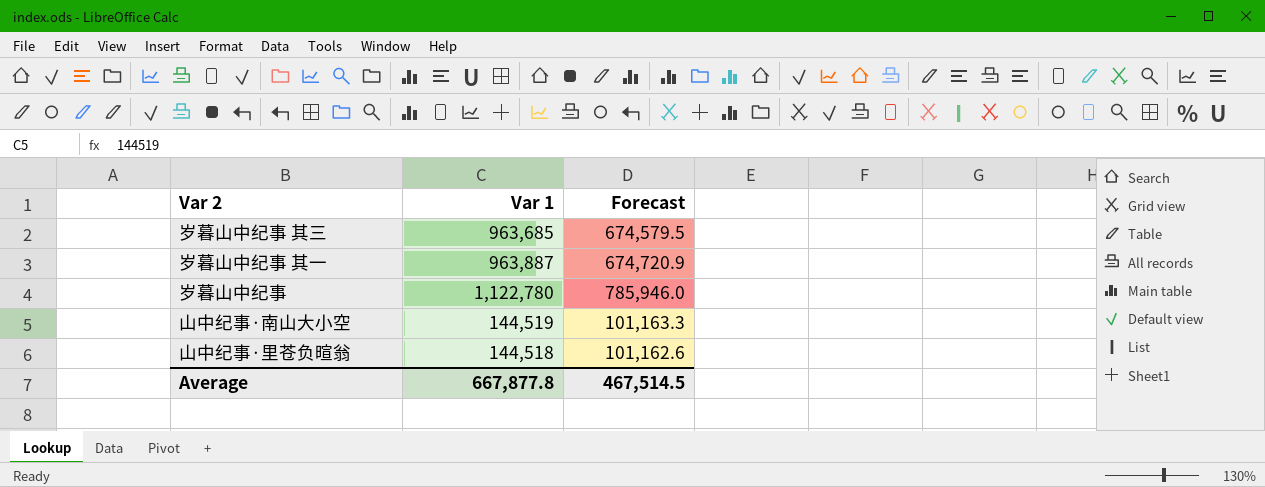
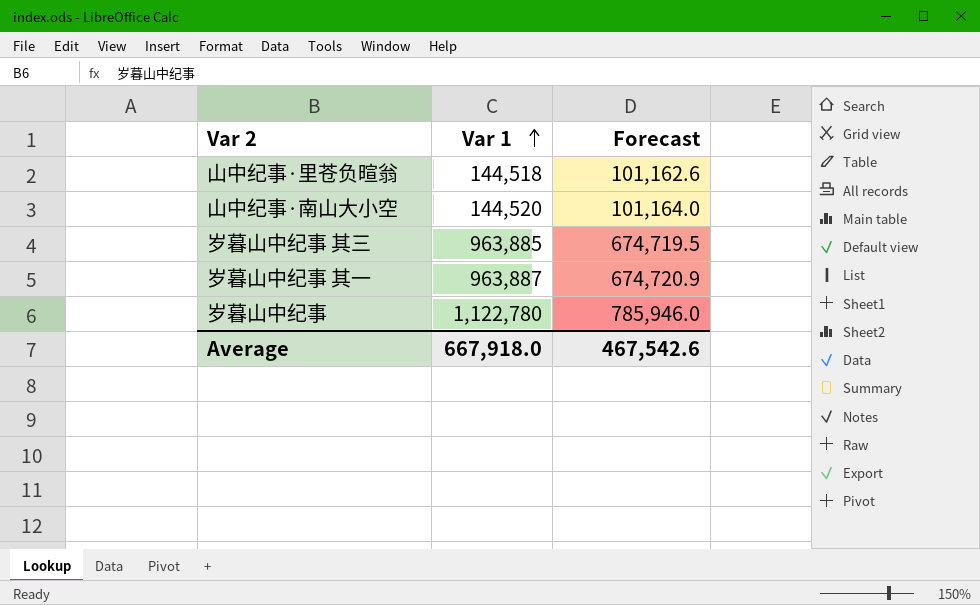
row order: none -> Var 1 ascending
山中纪事·南山大小空 | Var 1: 144,519 -> 144,520
山中纪事·南山大小空 | Forecast: 101,163.3 -> 101,164.0
岁暮山中纪事 其三 | Var 1: 963,685 -> 963,885
岁暮山中纪事 其三 | Forecast: 674,579.5 -> 674,719.5
Average | Var 1: 667,877.8 -> 667,918.0
Average | Forecast: 467,514.5 -> 467,542.6

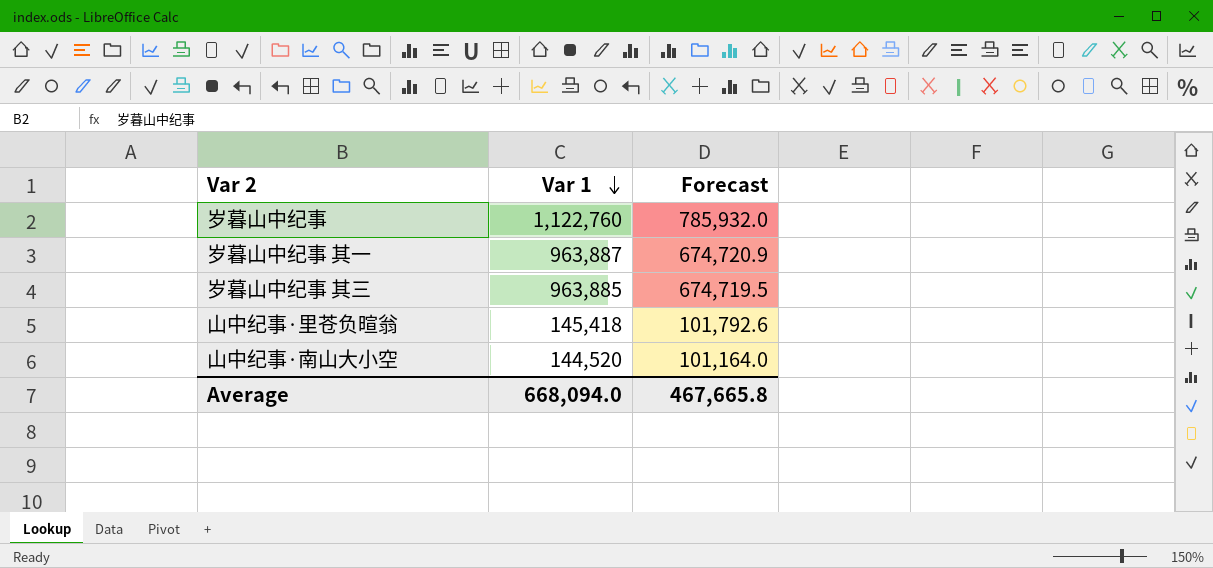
row order: Var 1 ascending -> Var 1 descending
岁暮山中纪事 | Var 1: 1,122,780 -> 1,122,760
岁暮山中纪事 | Forecast: 785,946.0 -> 785,932.0
山中纪事·里苍负暄翁 | Var 1: 144,518 -> 145,418
山中纪事·里苍负暄翁 | Forecast: 101,162.6 -> 101,792.6
Average | Var 1: 667,918.0 -> 668,094.0
Average | Forecast: 467,542.6 -> 467,665.8

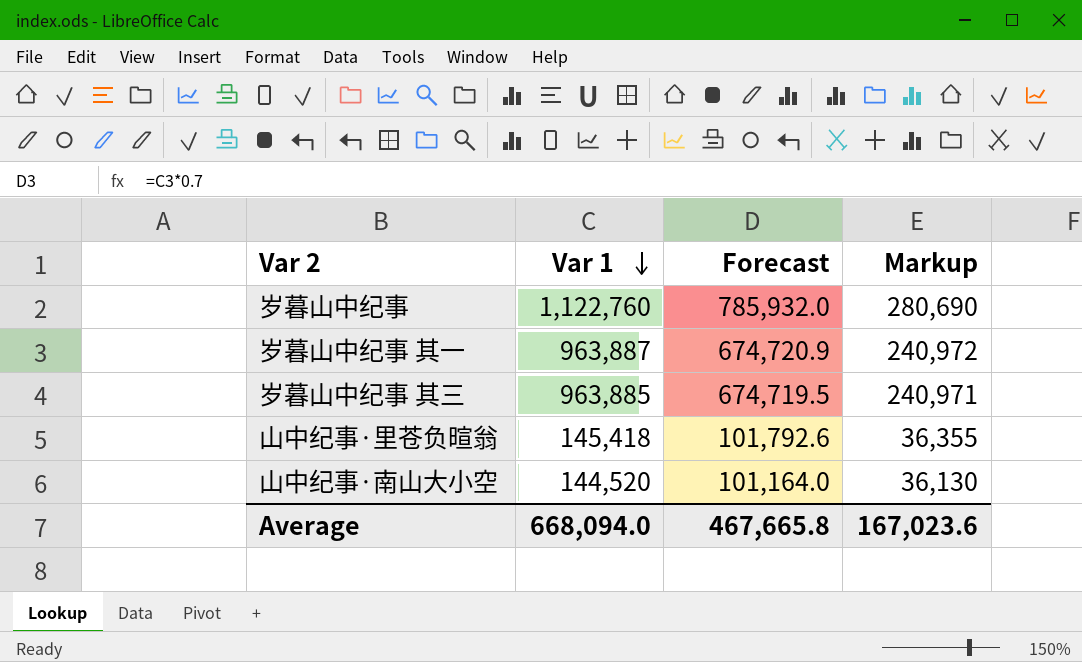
column Markup | formula: none -> [Var 1] * 0.25

